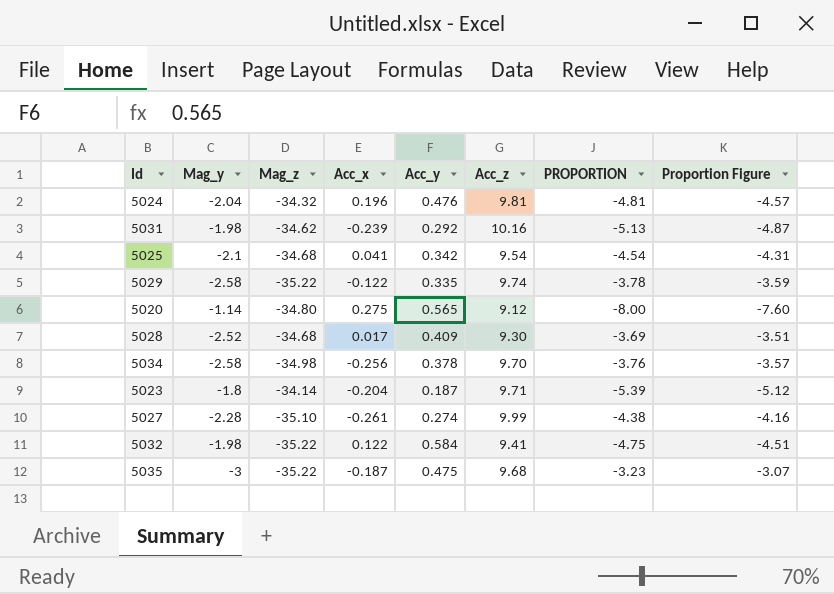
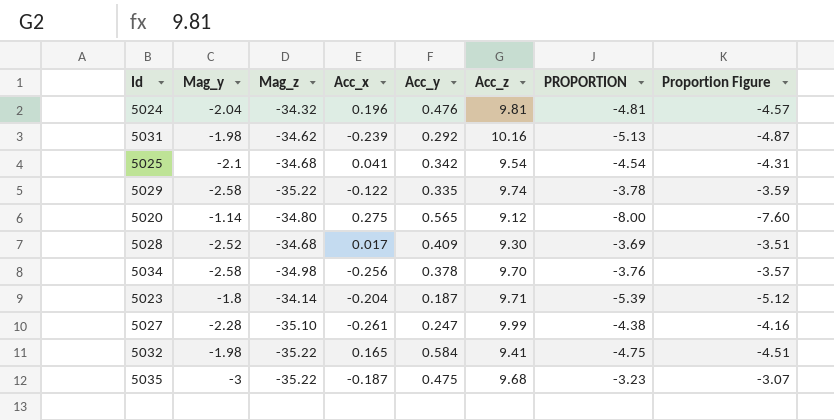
5027 | Acc_y: 0.274 -> 0.247
5032 | Acc_x: 0.122 -> 0.165

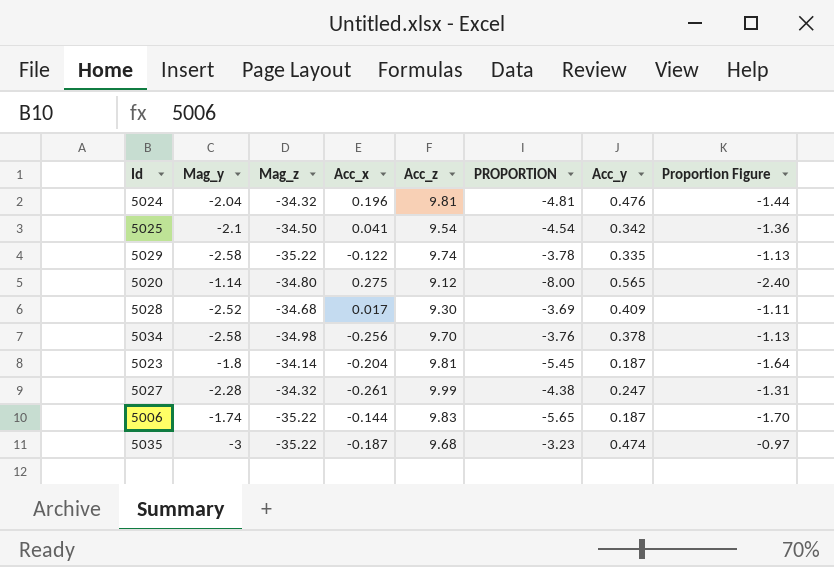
column Acc_y | position: 5 -> 7
column Proportion Figure | formula: [PROPORTION] * 0.95 -> [PROPORTION] * 0.3
row 5031: -1.98 | -34.62 | -0.239 | 0.292 | 10.16 | -5.13 | -4.87 -> none
row 5032: -1.98 | -35.22 | 0.165 | 0.584 | 9.41 | -4.75 | -4.51 -> none
5025 | Mag_z: -34.68 -> -34.50
5023 | Acc_z: 9.71 -> 9.81
5023 | PROPORTION: -5.39 -> -5.45
5027 | Mag_z: -35.10 -> -34.32
row 5006: none -> -1.74 | -35.22 | -0.144 | 9.83 | -5.65 | 0.187 | -1.70
5035 | Acc_y: 0.475 -> 0.474

